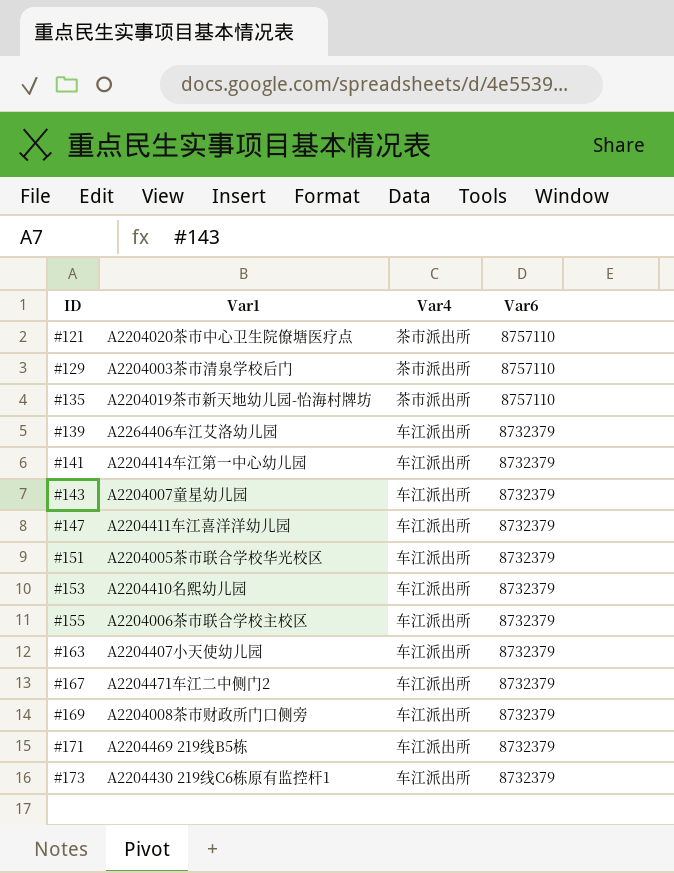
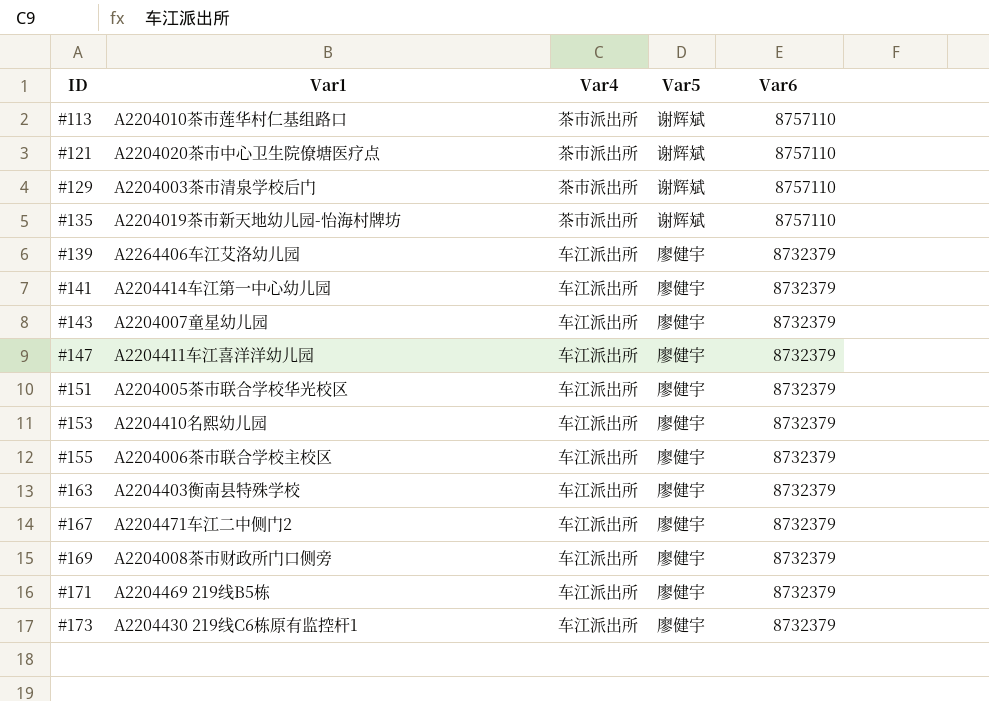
column Var5 | position: none -> 4
row #113: none -> A2204010茶市莲华村仁基组路口 | 茶市派出所 | 谢辉斌 | 8757110
#163 | Var1: A2204407小天使幼儿园 -> A2204403衡南县特殊学校

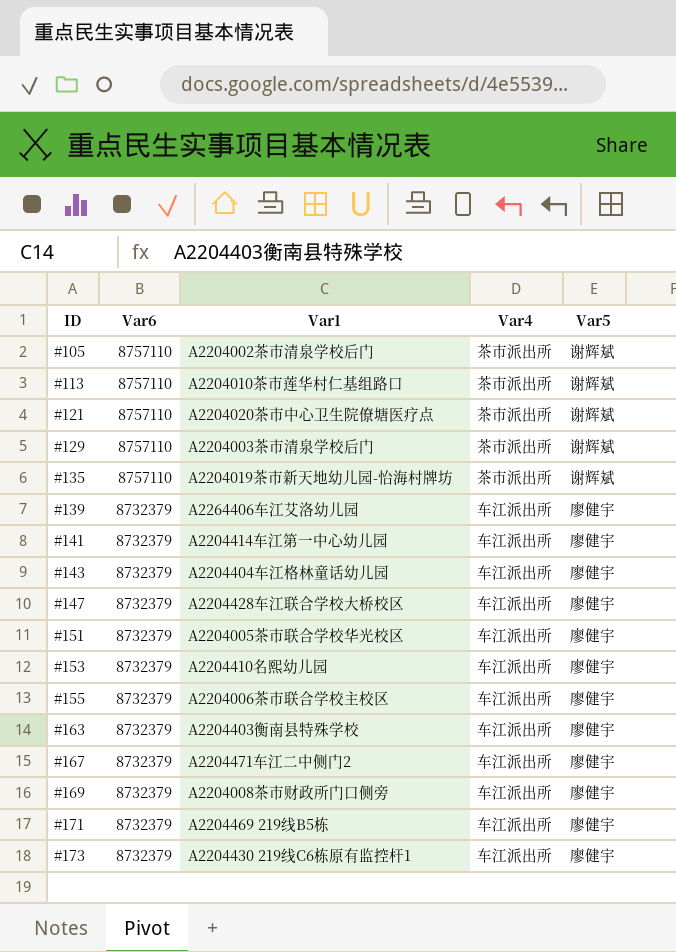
column Var6 | position: 5 -> 2
row #105: none -> 8757110 | A2204002茶市清泉学校后门 | 茶市派出所 | 谢辉斌
#143 | Var1: A2204007童星幼儿园 -> A2204404车江格林童话幼儿园
#147 | Var1: A2204411车江喜洋洋幼儿园 -> A2204428车江联合学校大桥校区

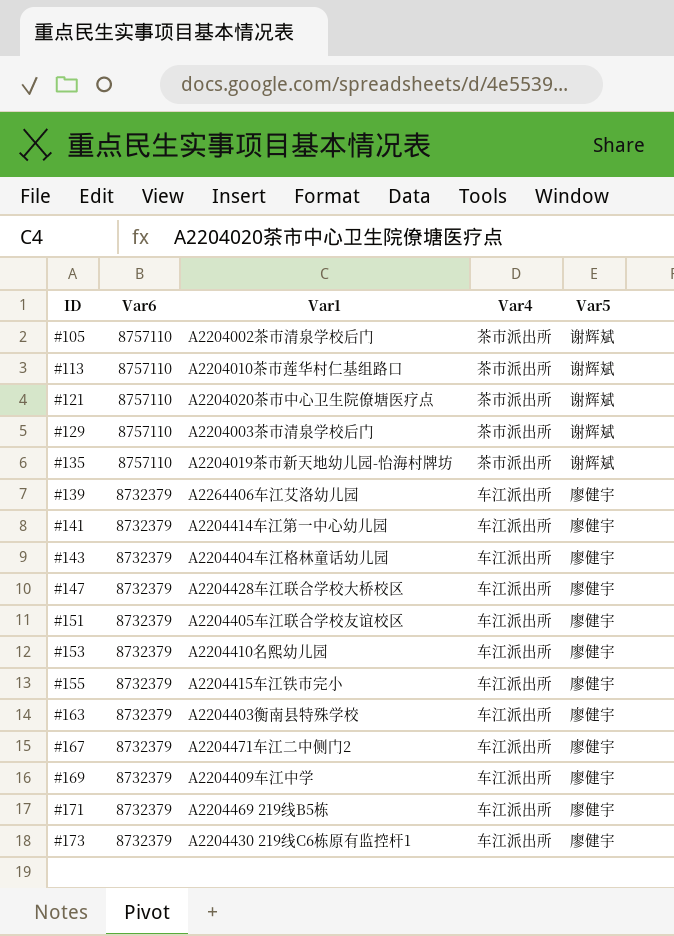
#151 | Var1: A2204005茶市联合学校华光校区 -> A2204405车江联合学校友谊校区
#155 | Var1: A2204006茶市联合学校主校区 -> A2204415车江铁市完小
#169 | Var1: A2204008茶市财政所门口侧旁 -> A2204409车江中学

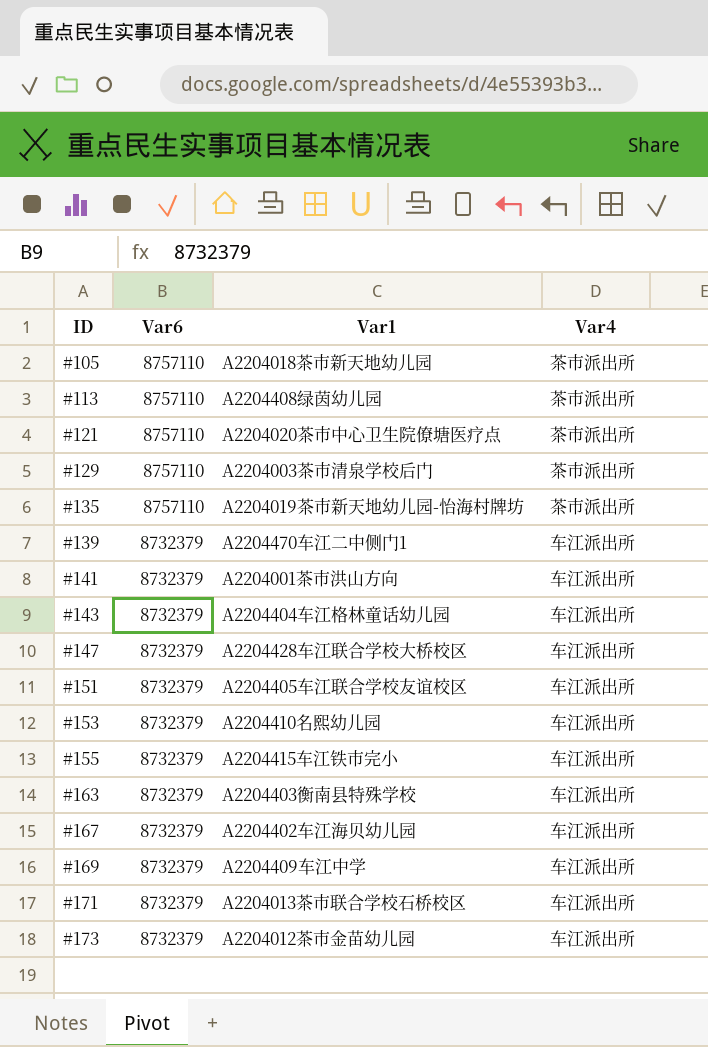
column Var5 | position: 5 -> none
#105 | Var1: A2204002茶市清泉学校后门 -> A2204018茶市新天地幼儿园
#113 | Var1: A2204010茶市莲华村仁基组路口 -> A2204408绿茵幼儿园
#139 | Var1: A2264406车江艾洛幼儿园 -> A2204470车江二中侧门1
#141 | Var1: A2204414车江第一中心幼儿园 -> A2204001茶市洪山方向
#167 | Var1: A2204471车江二中侧门2 -> A2204402车江海贝幼儿园
#171 | Var1: A2204469 219线B5栋 -> A2204013茶市联合学校石桥校区
#173 | Var1: A2204430 219线C6栋原有监控杆1 -> A2204012茶市金苗幼儿园

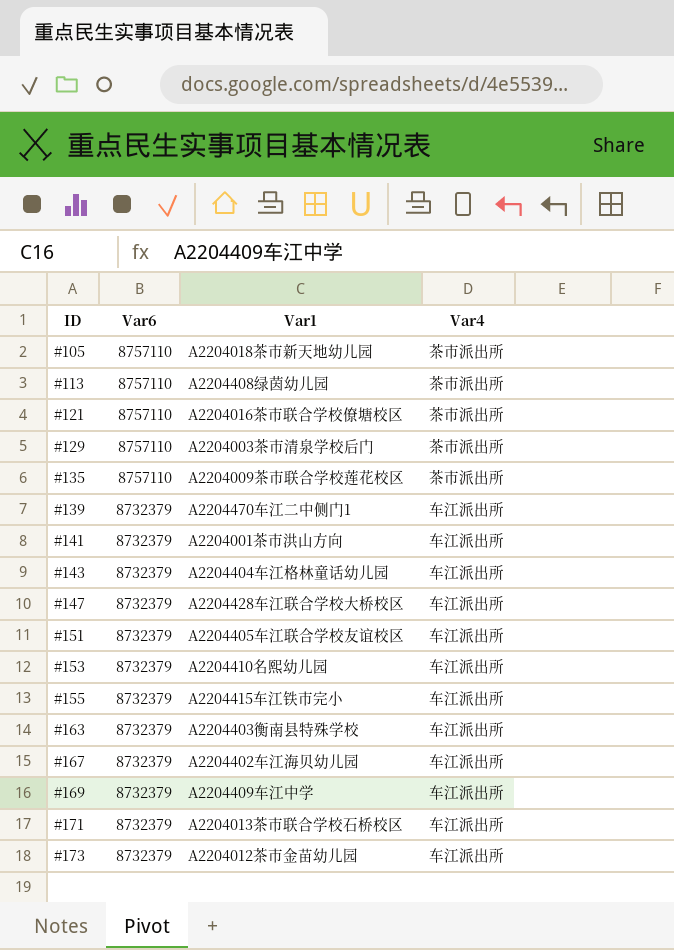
#121 | Var1: A2204020茶市中心卫生院僚塘医疗点 -> A2204016茶市联合学校僚塘校区
#135 | Var1: A2204019茶市新天地幼儿园-怡海村牌坊 -> A2204009茶市联合学校莲花校区

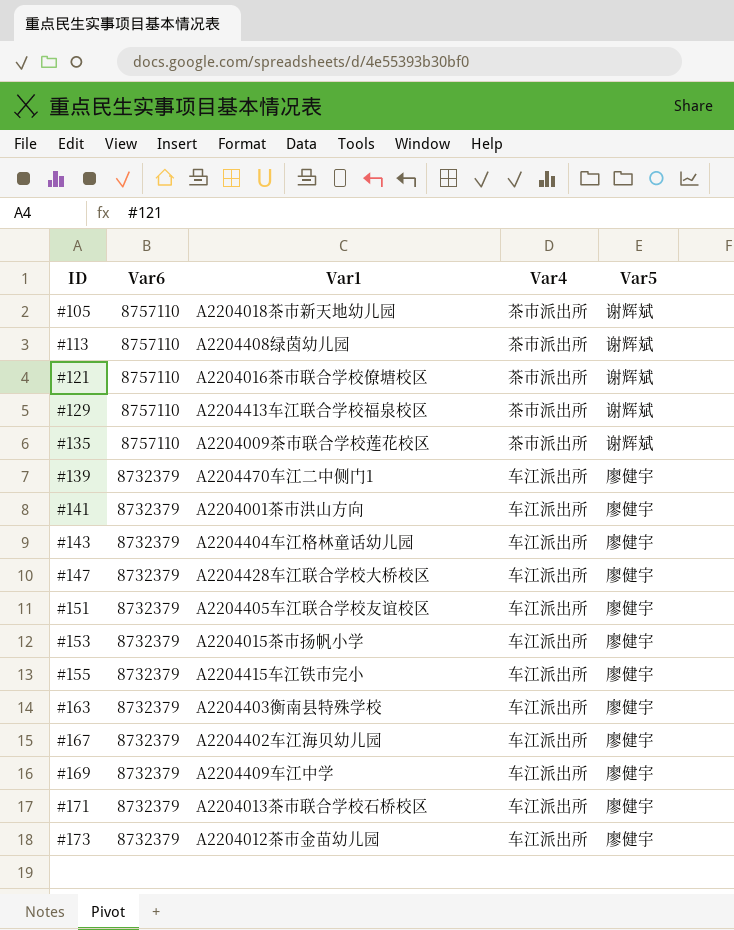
column Var5 | position: none -> 5
#129 | Var1: A2204003茶市清泉学校后门 -> A2204413车江联合学校福泉校区
#153 | Var1: A2204410名熙幼儿园 -> A2204015茶市扬帆小学

